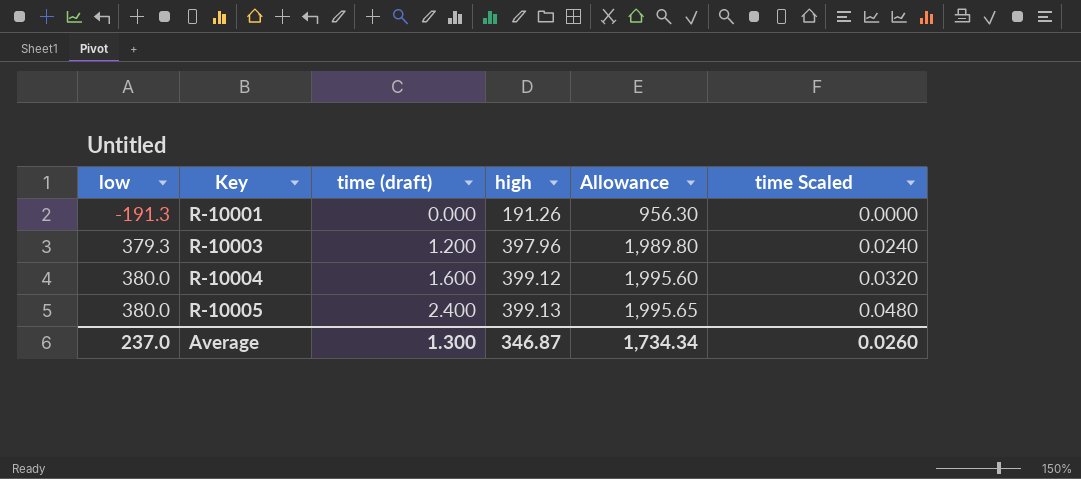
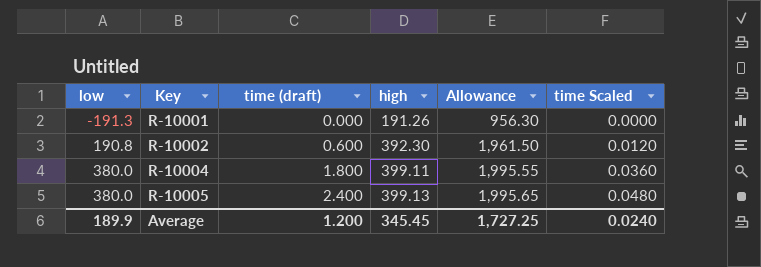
row R-10003: 379.3 | 1.200 | 397.96 | 1,989.80 | 0.0240 -> none
row R-10002: none -> 190.8 | 0.600 | 392.30 | 1,961.50 | 0.0120
R-10004 | time (draft): 1.600 -> 1.800
R-10004 | high: 399.12 -> 399.11
R-10004 | Allowance: 1,995.60 -> 1,995.55
R-10004 | time Scaled: 0.0320 -> 0.0360
Average | low: 237.0 -> 189.9
Average | time (draft): 1.300 -> 1.200
Average | high: 346.87 -> 345.45
Average | Allowance: 1,734.34 -> 1,727.25
Average | time Scaled: 0.0260 -> 0.0240

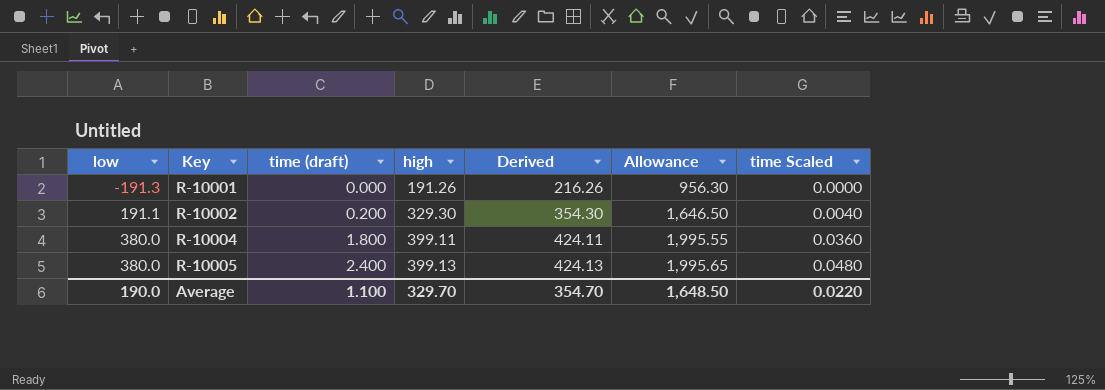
column Derived | formula: none -> [high] + 25
R-10002 | low: 190.8 -> 191.1
R-10002 | time (draft): 0.600 -> 0.200
R-10002 | high: 392.30 -> 329.30
R-10002 | Allowance: 1,961.50 -> 1,646.50
R-10002 | time Scaled: 0.0120 -> 0.0040
Average | low: 189.9 -> 190.0
Average | time (draft): 1.200 -> 1.100
Average | high: 345.45 -> 329.70
Average | Allowance: 1,727.25 -> 1,648.50
Average | time Scaled: 0.0240 -> 0.0220

